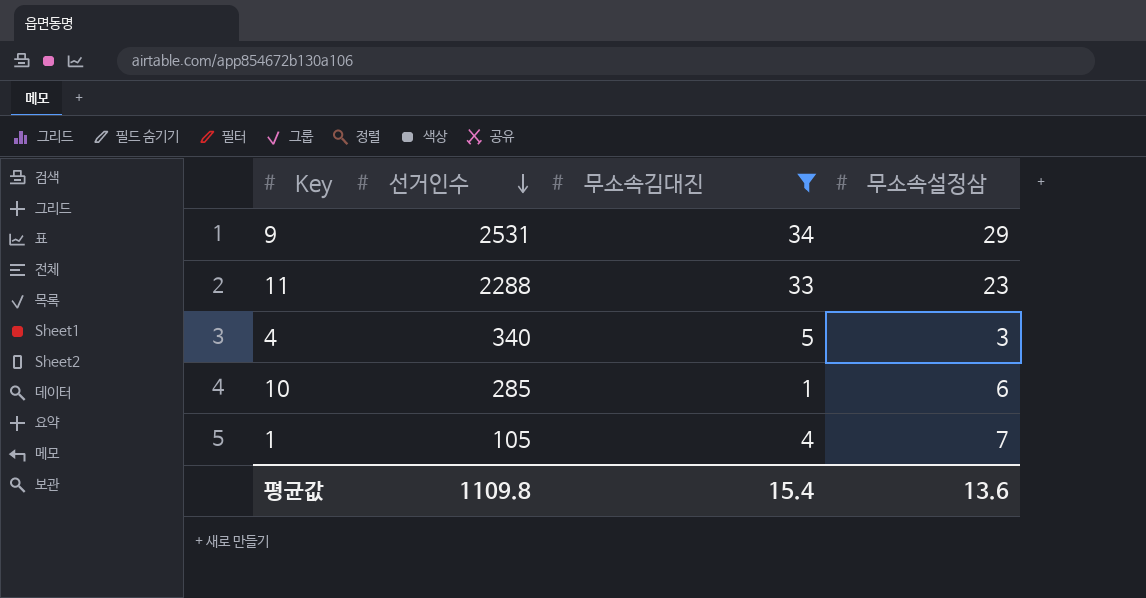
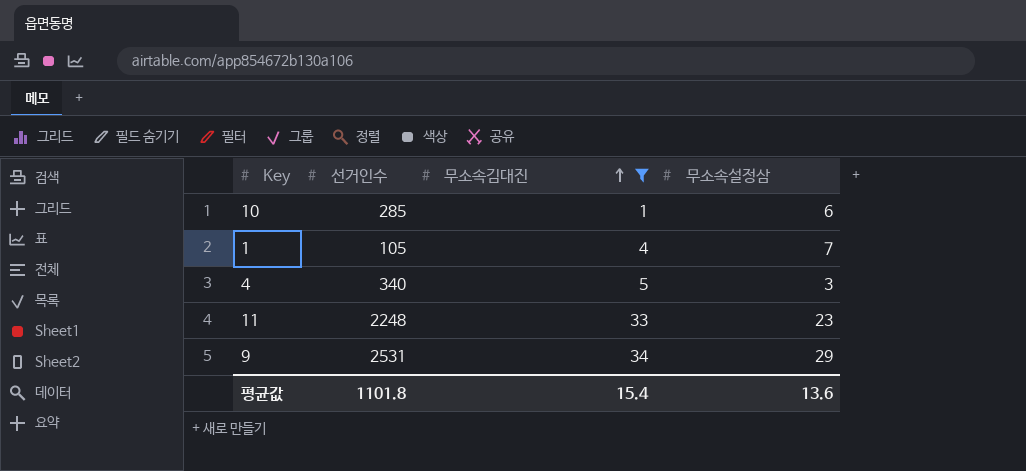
row order: 선거인수 descending -> 무소속김대진 ascending
11 | 선거인수: 2288 -> 2248
평균값 | 선거인수: 1109.8 -> 1101.8

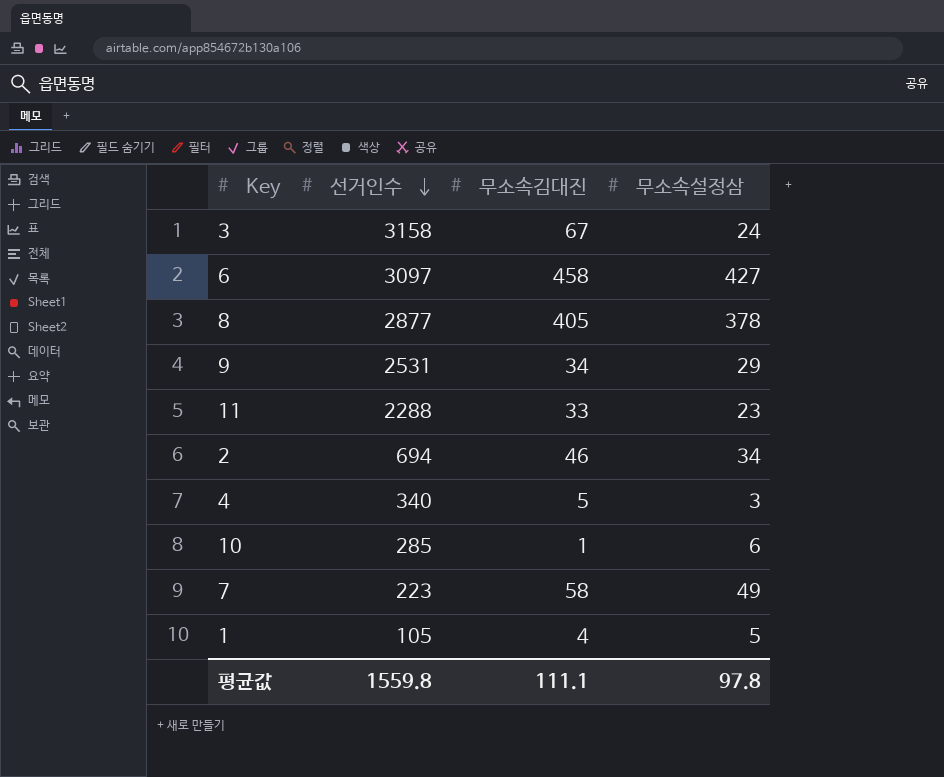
filter: 무소속김대진 <= 34 -> none
row order: 무소속김대진 ascending -> 선거인수 descending
11 | 선거인수: 2248 -> 2288
1 | 무소속설정삼: 7 -> 5
평균값 | 선거인수: 1101.8 -> 1559.8
평균값 | 무소속김대진: 15.4 -> 111.1
평균값 | 무소속설정삼: 13.6 -> 97.8

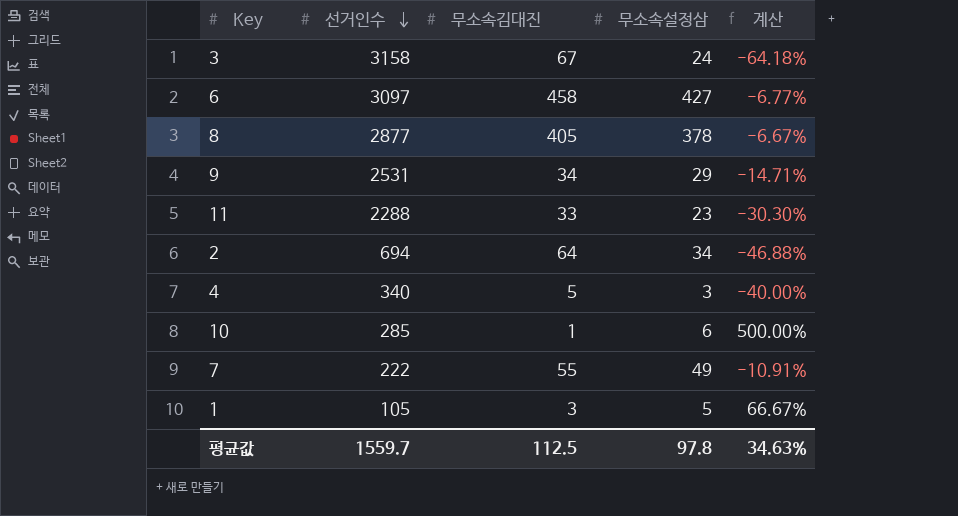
column 계산 | formula: none -> ([무소속설정삼] - [무소속김대진]) / [무소속김대진]
2 | 무소속김대진: 46 -> 64
7 | 선거인수: 223 -> 222
7 | 무소속김대진: 58 -> 55
1 | 무소속김대진: 4 -> 3
평균값 | 선거인수: 1559.8 -> 1559.7
평균값 | 무소속김대진: 111.1 -> 112.5

